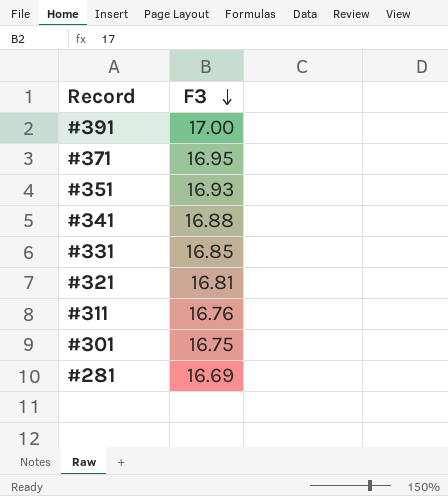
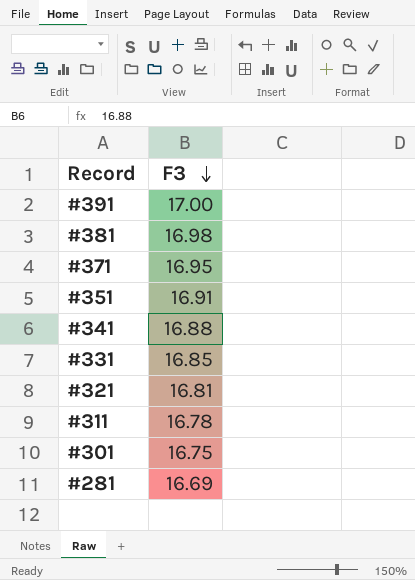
row #381: none -> 16.98
#351 | F3: 16.93 -> 16.91
#311 | F3: 16.76 -> 16.78

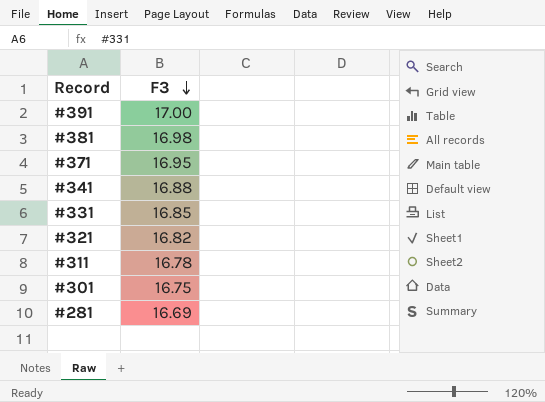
row #351: 16.91 -> none
#321 | F3: 16.81 -> 16.82

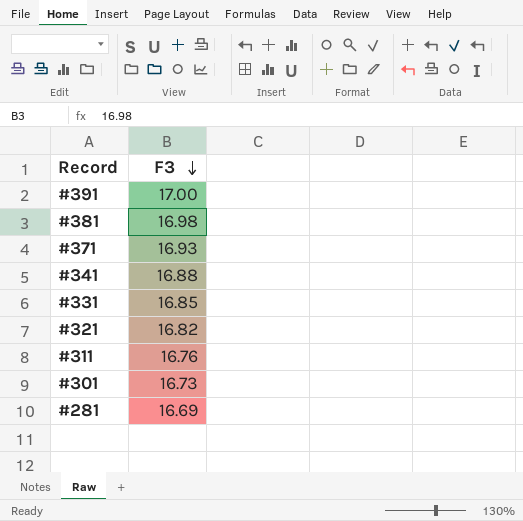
#371 | F3: 16.95 -> 16.93
#311 | F3: 16.78 -> 16.76
#301 | F3: 16.75 -> 16.73

